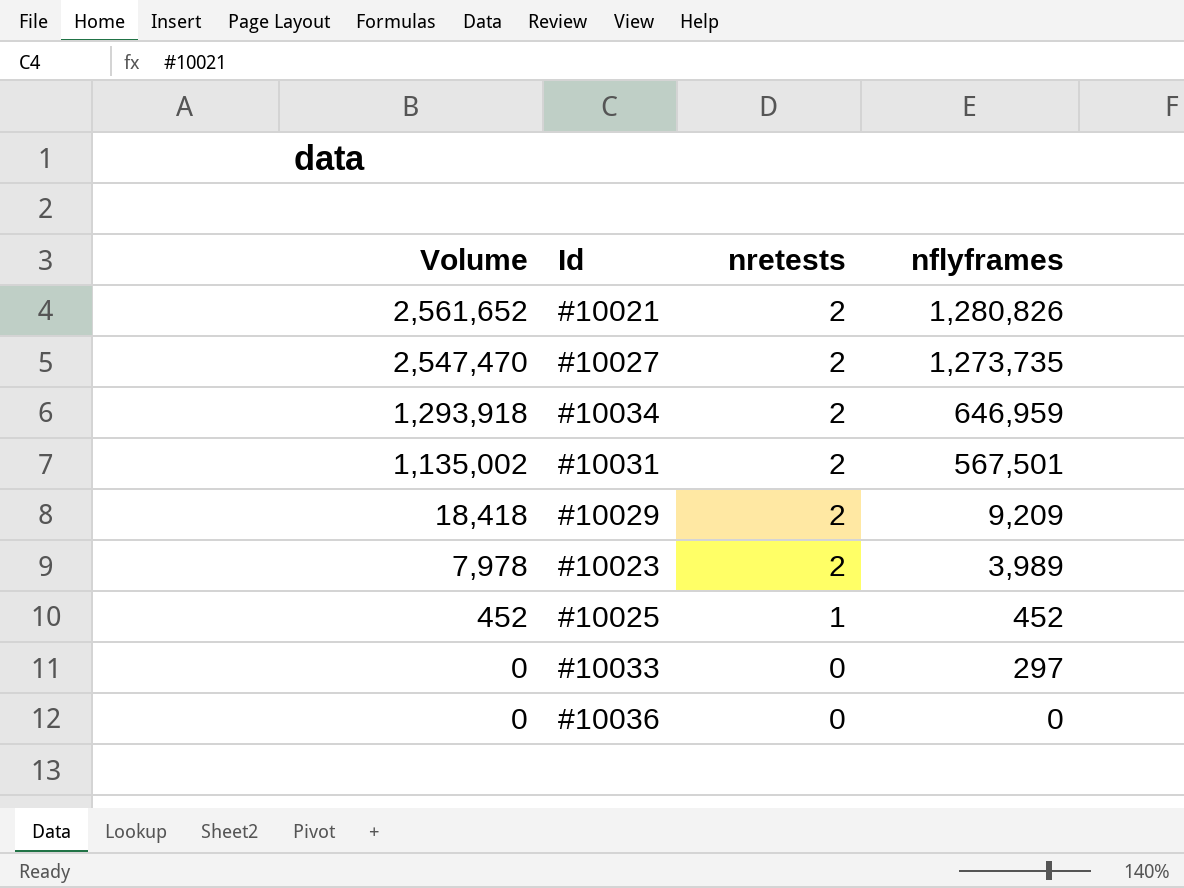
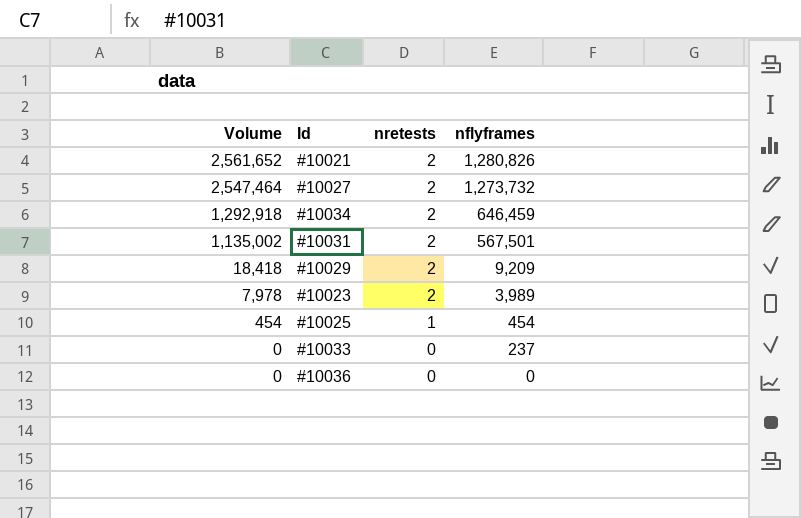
#10027 | Volume: 2,547,470 -> 2,547,464
#10027 | nflyframes: 1,273,735 -> 1,273,732
#10034 | Volume: 1,293,918 -> 1,292,918
#10034 | nflyframes: 646,959 -> 646,459
#10025 | Volume: 452 -> 454
#10025 | nflyframes: 452 -> 454
#10033 | nflyframes: 297 -> 237

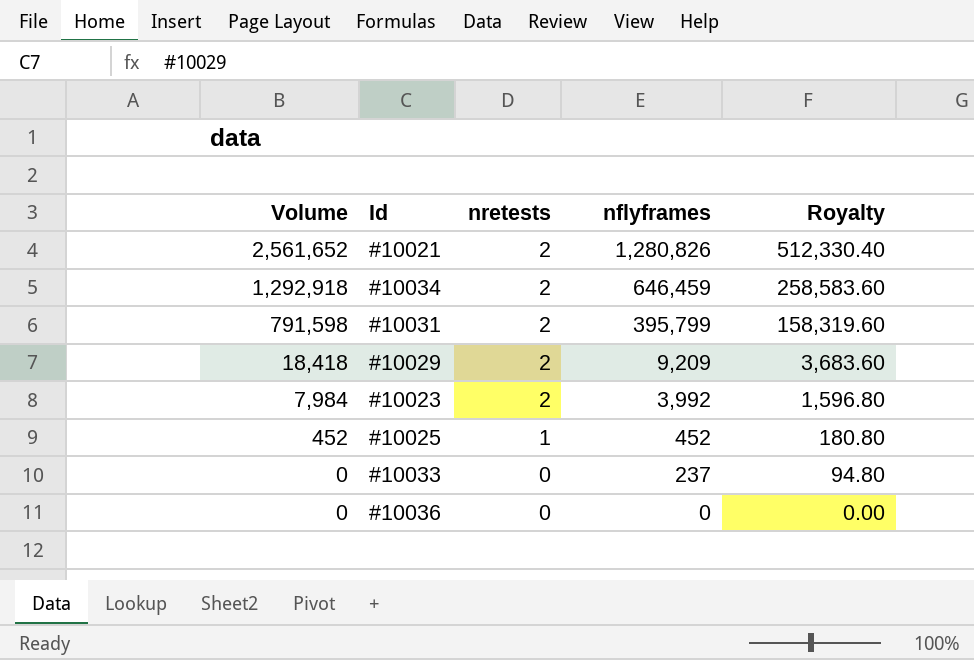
column Royalty | formula: none -> [nflyframes] * 0.4
row #10027: 2,547,464 | 2 | 1,273,732 -> none
#10031 | Volume: 1,135,002 -> 791,598
#10031 | nflyframes: 567,501 -> 395,799
#10023 | Volume: 7,978 -> 7,984
#10023 | nflyframes: 3,989 -> 3,992
#10025 | Volume: 454 -> 452
#10025 | nflyframes: 454 -> 452

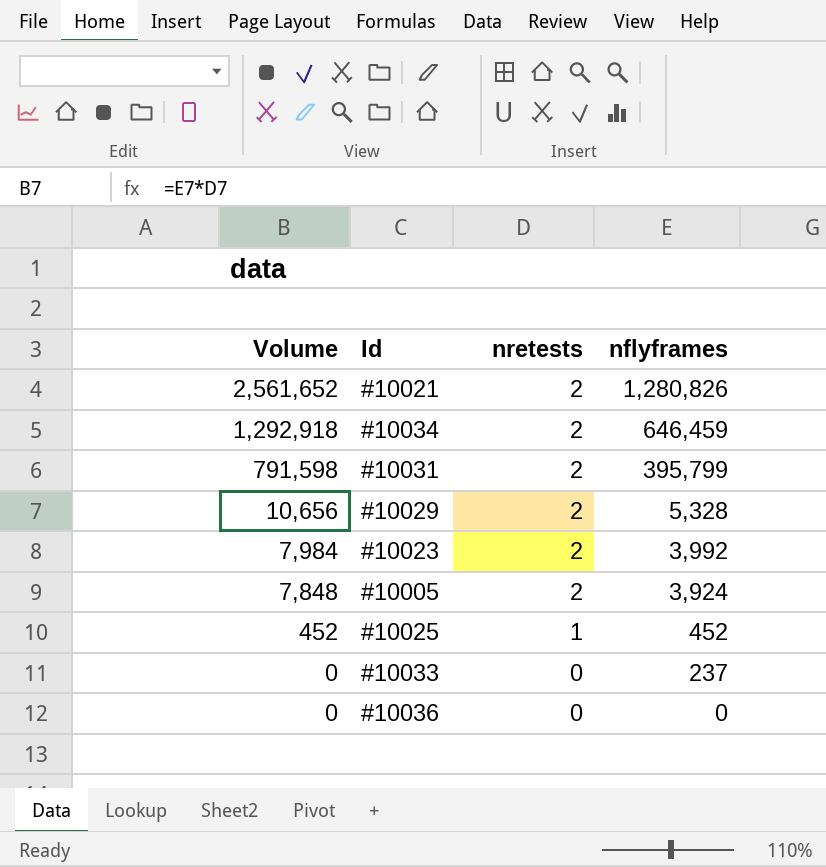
column Royalty | formula: [nflyframes] * 0.4 -> none
#10029 | Volume: 18,418 -> 10,656
#10029 | nflyframes: 9,209 -> 5,328
row #10005: none -> 7,848 | 2 | 3,924

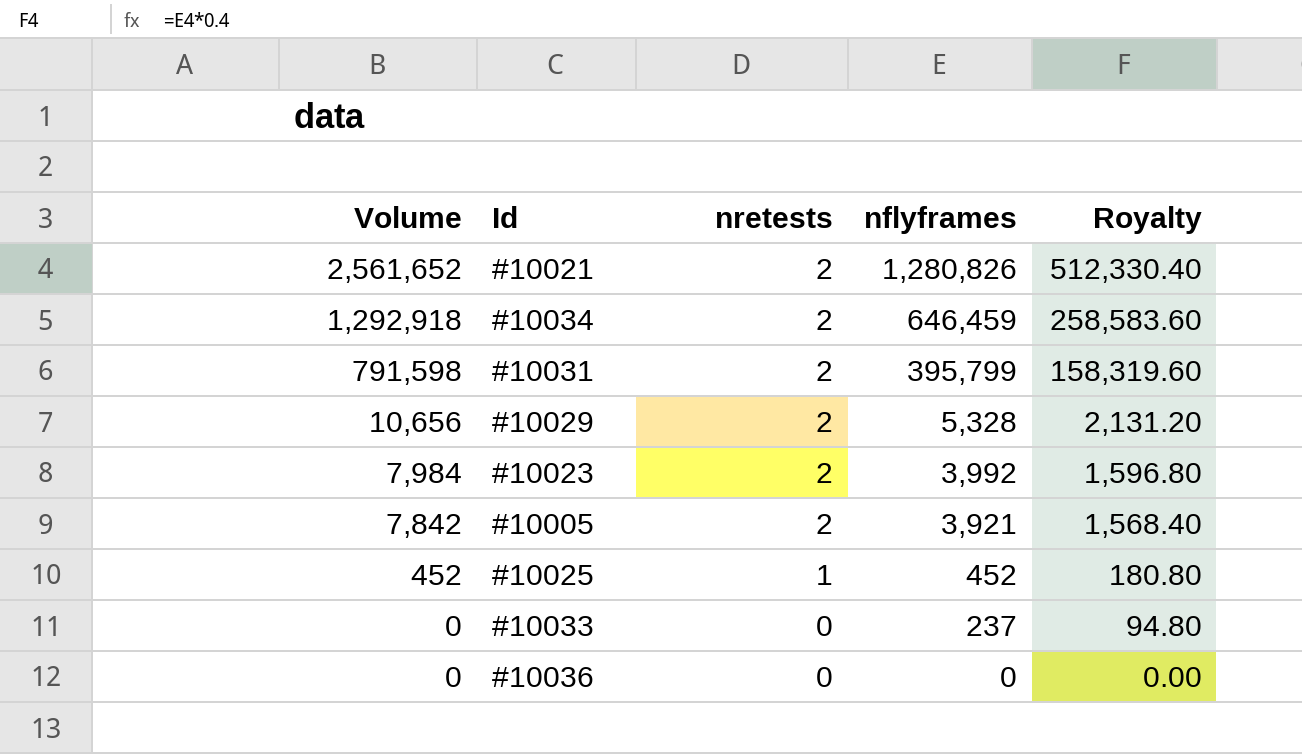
column Royalty | formula: none -> [nflyframes] * 0.4
#10005 | Volume: 7,848 -> 7,842
#10005 | nflyframes: 3,924 -> 3,921

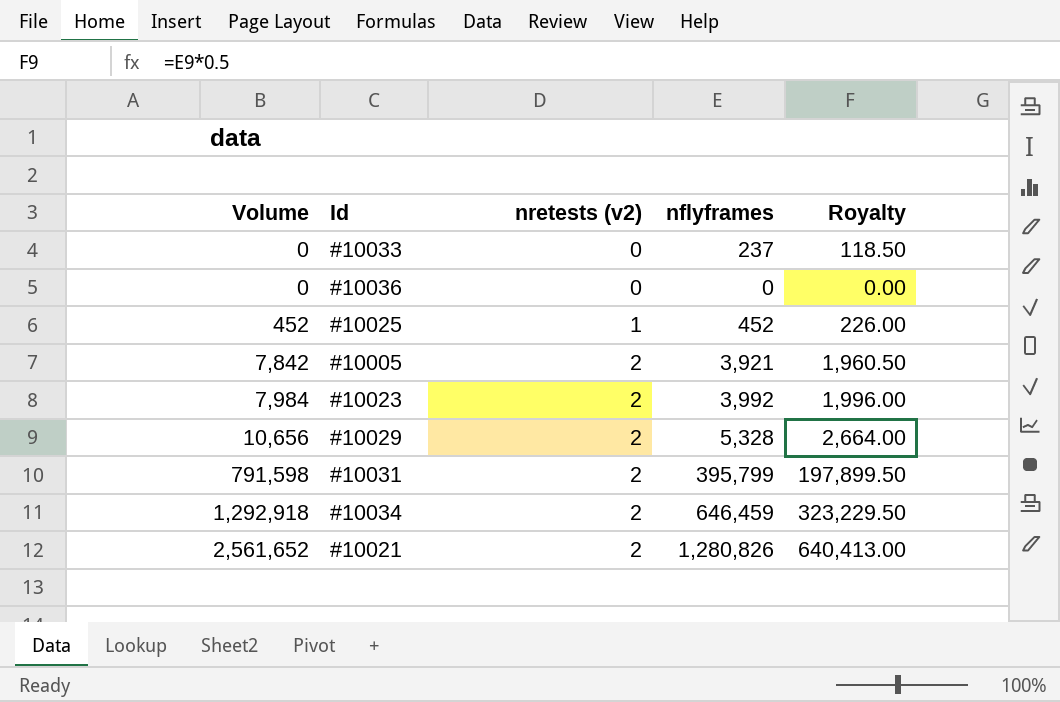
row order: Volume descending -> Volume ascending
column name: nretests -> nretests (v2)
column Royalty | formula: [nflyframes] * 0.4 -> [nflyframes] * 0.5

